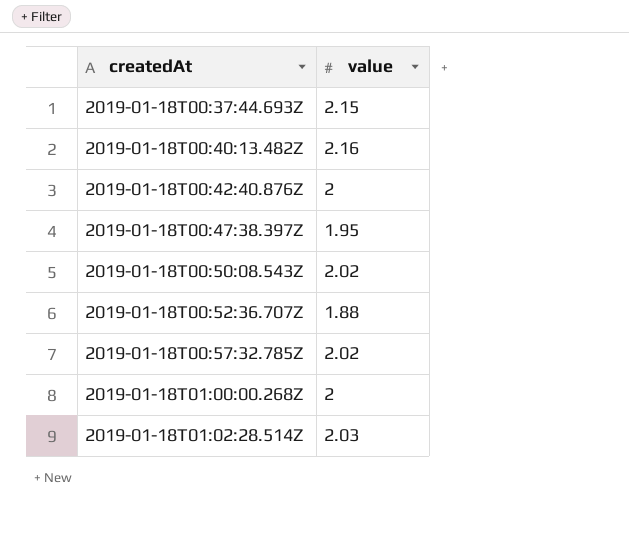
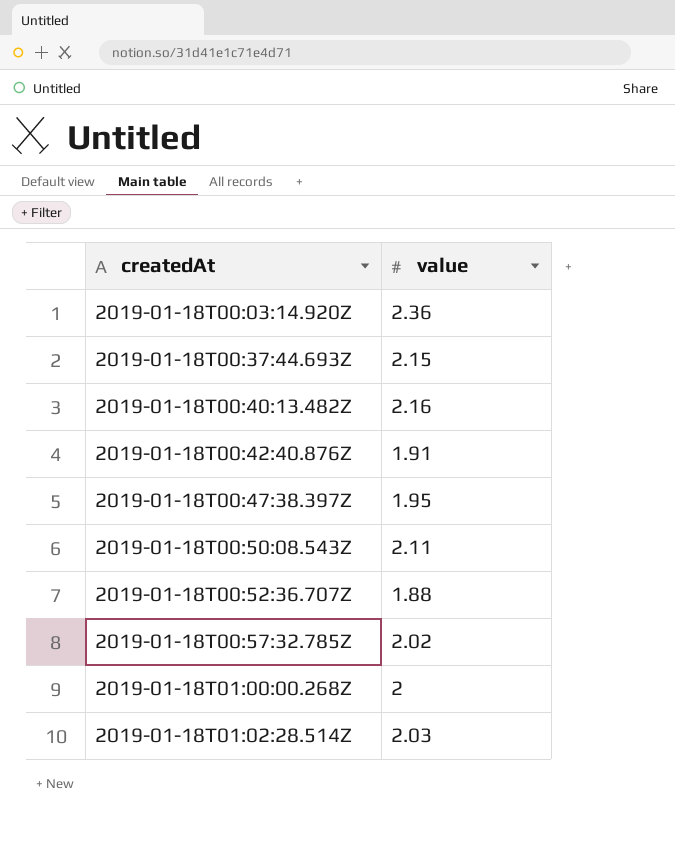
row 2019-01-18T00:03:14.920Z: none -> 2.36
2019-01-18T00:42:40.876Z | value: 2 -> 1.91
2019-01-18T00:50:08.543Z | value: 2.02 -> 2.11

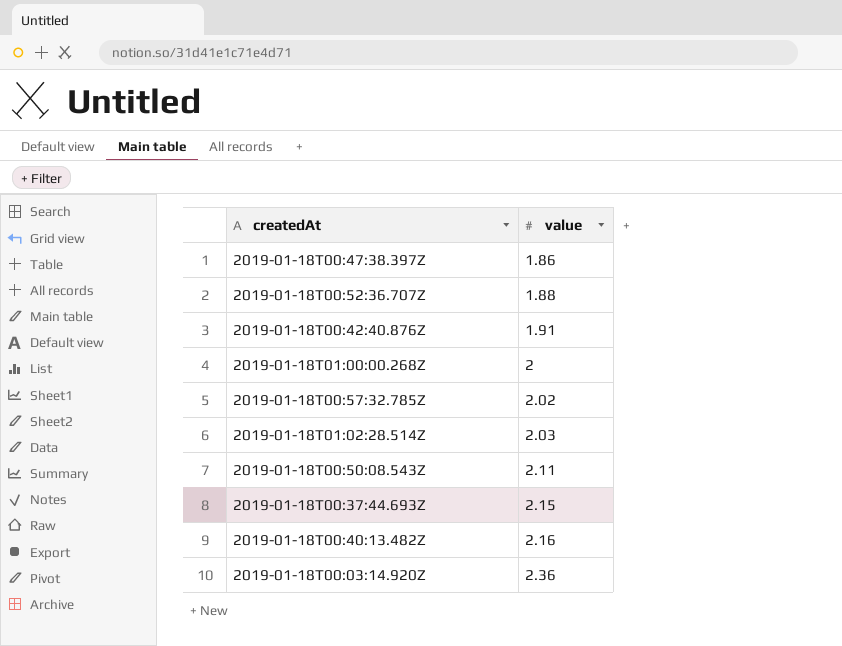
row order: createdAt ascending -> value ascending
2019-01-18T00:47:38.397Z | value: 1.95 -> 1.86

